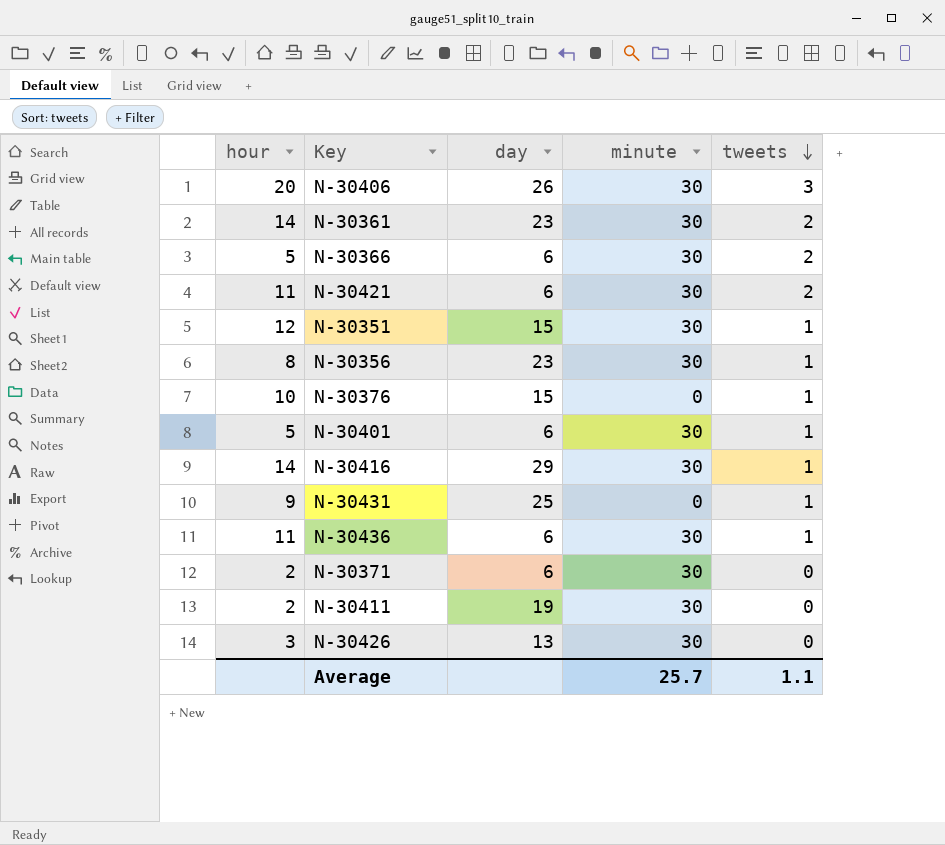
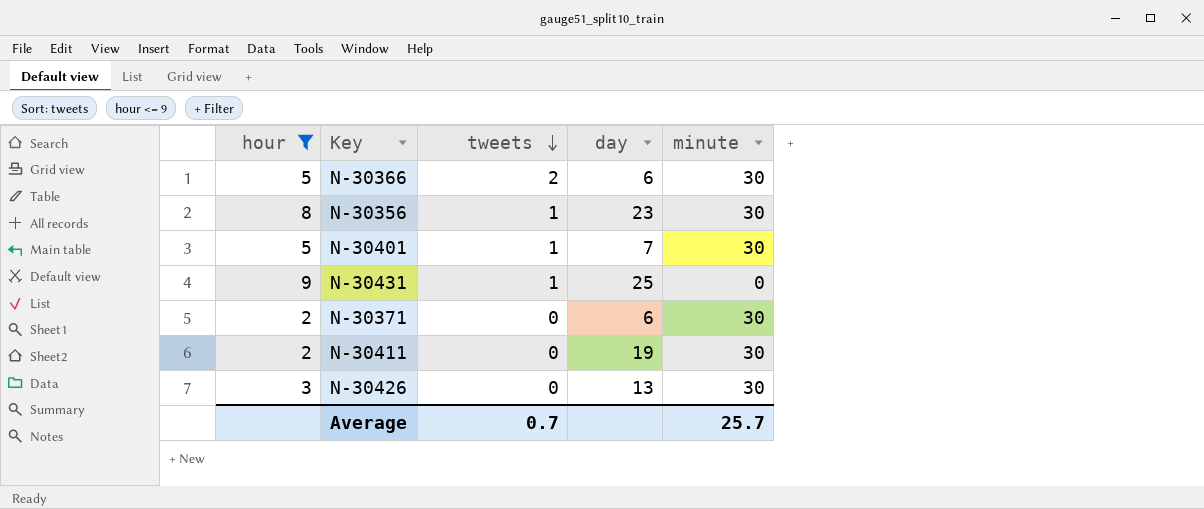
filter: none -> hour <= 9
column tweets | position: 5 -> 3
N-30401 | day: 6 -> 7
Average | tweets: 1.1 -> 0.7

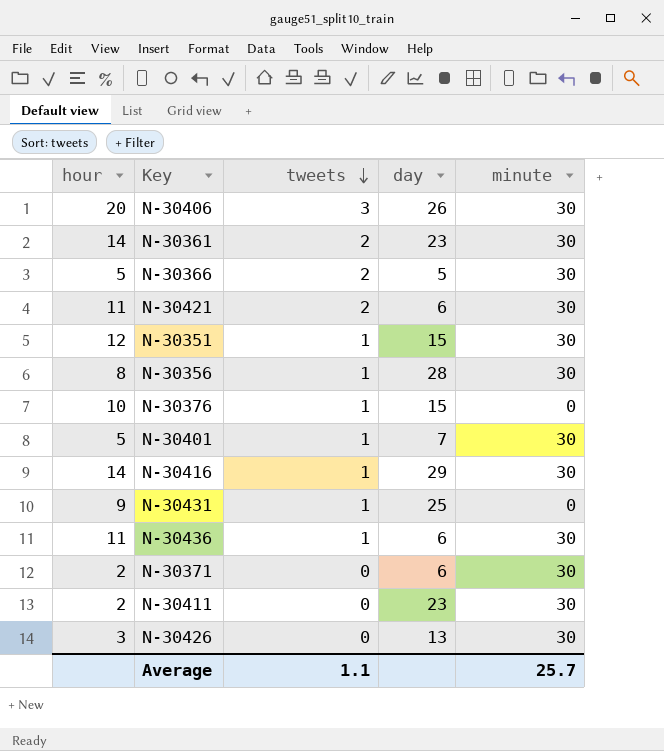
filter: hour <= 9 -> none
N-30366 | day: 6 -> 5
N-30356 | day: 23 -> 28
N-30411 | day: 19 -> 23
Average | tweets: 0.7 -> 1.1

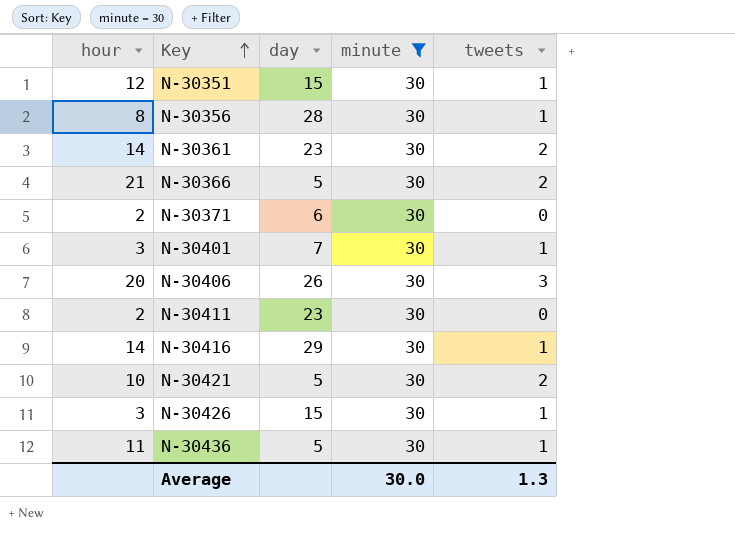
filter: none -> minute = 30
row order: tweets descending -> Key ascending
column tweets | position: 3 -> 5
N-30366 | hour: 5 -> 21
N-30401 | hour: 5 -> 3
N-30421 | hour: 11 -> 10
N-30421 | day: 6 -> 5
N-30426 | day: 13 -> 15
N-30426 | tweets: 0 -> 1
N-30436 | day: 6 -> 5
Average | minute: 25.7 -> 30.0
Average | tweets: 1.1 -> 1.3

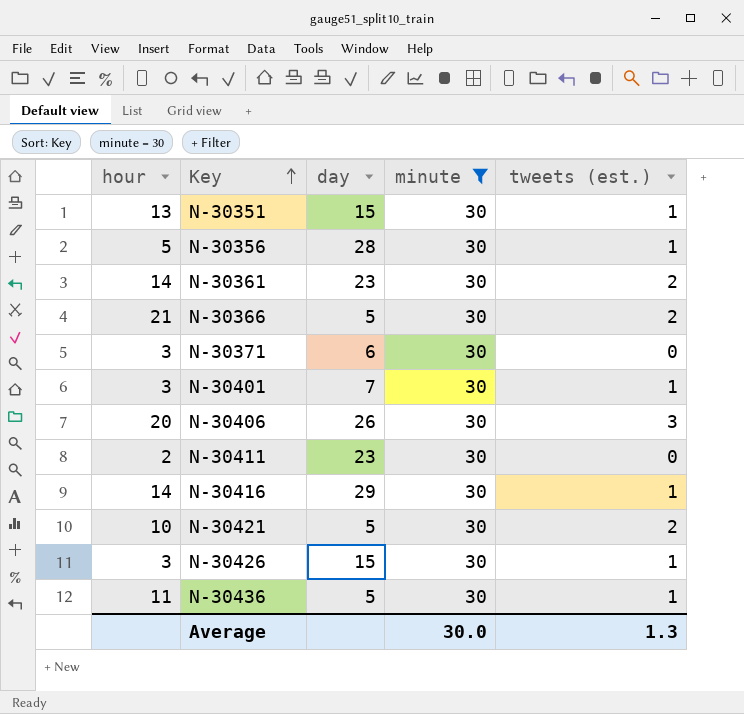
column name: tweets -> tweets (est.)
N-30351 | hour: 12 -> 13
N-30356 | hour: 8 -> 5
N-30371 | hour: 2 -> 3

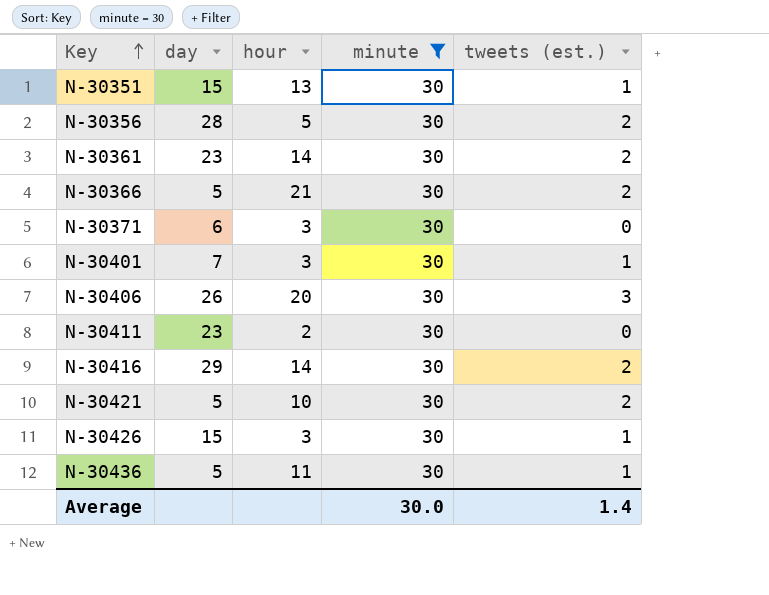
column hour | position: 1 -> 3
N-30356 | tweets (est.): 1 -> 2
N-30416 | tweets (est.): 1 -> 2
Average | tweets (est.): 1.3 -> 1.4

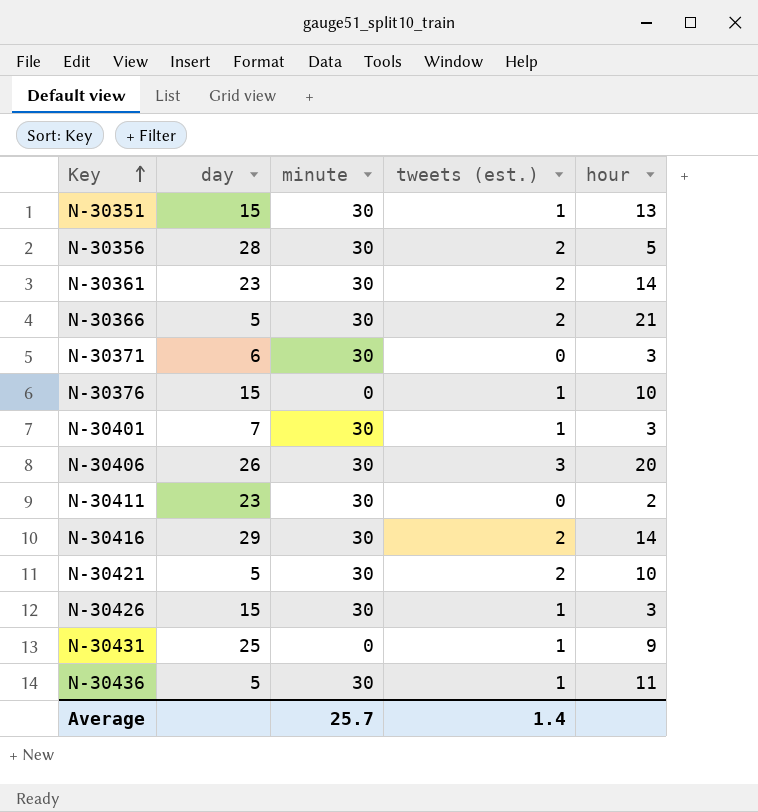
filter: minute = 30 -> none
column hour | position: 3 -> 5
Average | minute: 30.0 -> 25.7

